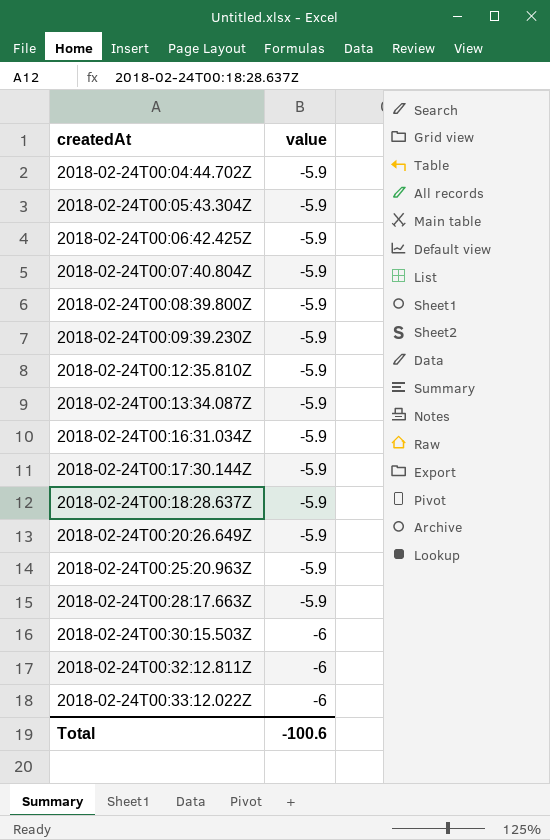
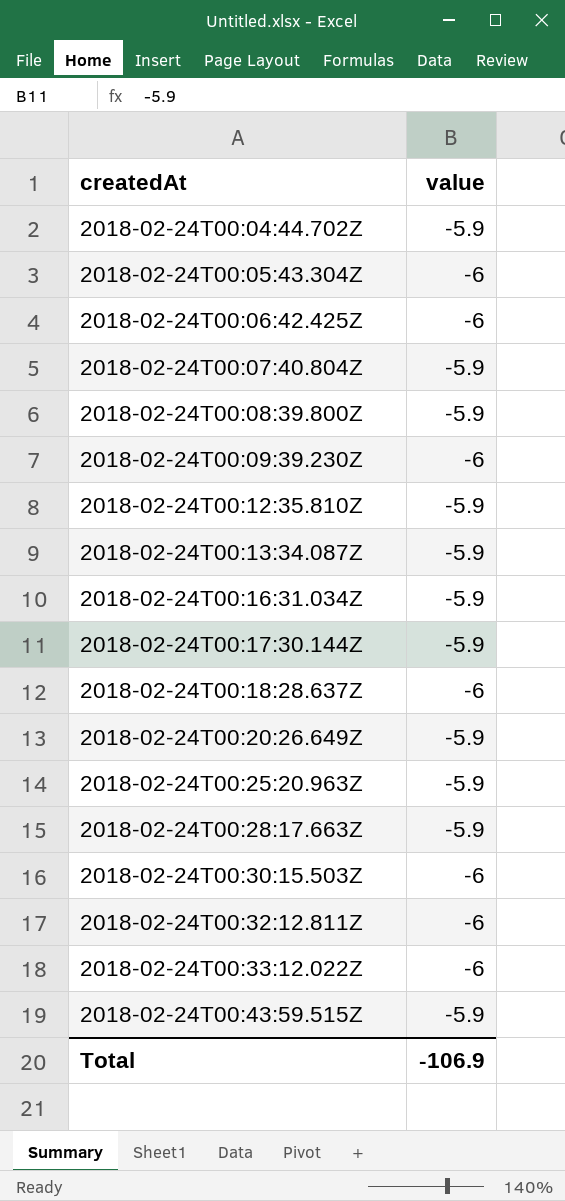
2018-02-24T00:05:43.304Z | value: -5.9 -> -6
2018-02-24T00:06:42.425Z | value: -5.9 -> -6
2018-02-24T00:09:39.230Z | value: -5.9 -> -6
2018-02-24T00:18:28.637Z | value: -5.9 -> -6
row 2018-02-24T00:43:59.515Z: none -> -5.9
Total | value: -100.6 -> -106.9

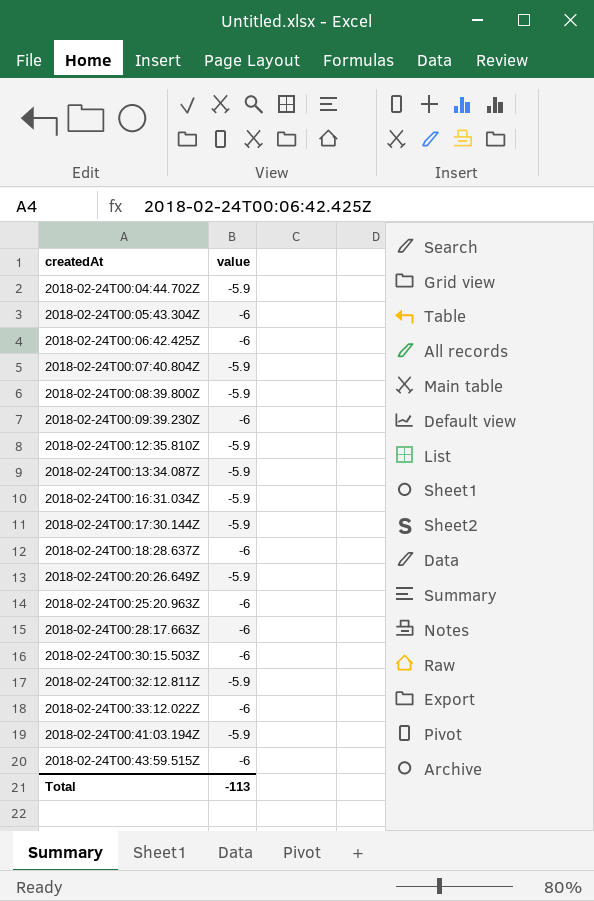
2018-02-24T00:25:20.963Z | value: -5.9 -> -6
2018-02-24T00:28:17.663Z | value: -5.9 -> -6
2018-02-24T00:32:12.811Z | value: -6 -> -5.9
row 2018-02-24T00:41:03.194Z: none -> -5.9
2018-02-24T00:43:59.515Z | value: -5.9 -> -6
Total | value: -106.9 -> -113

